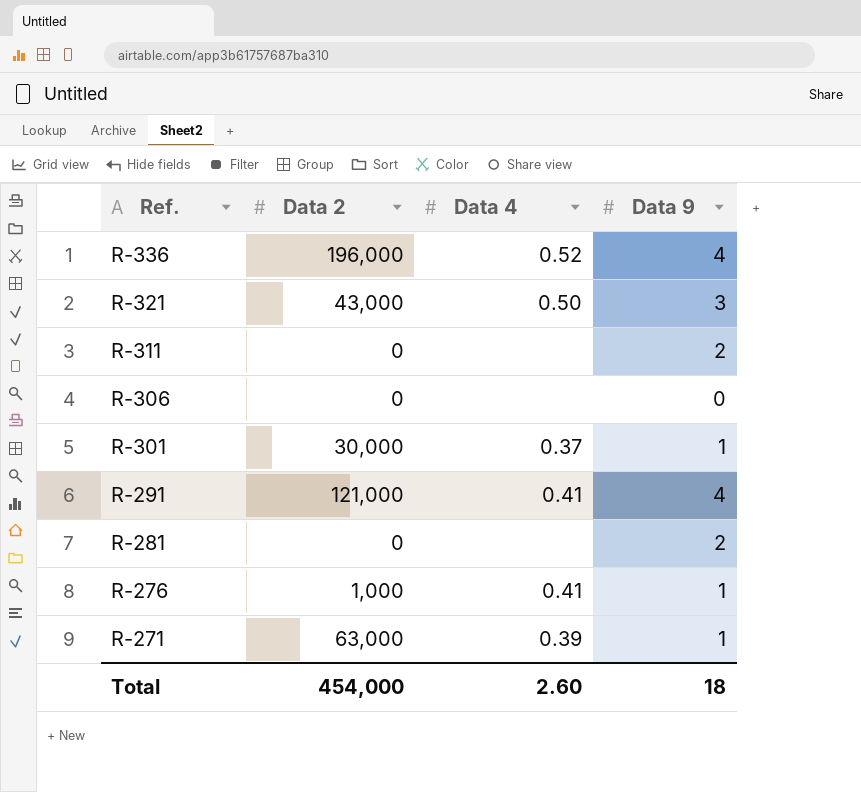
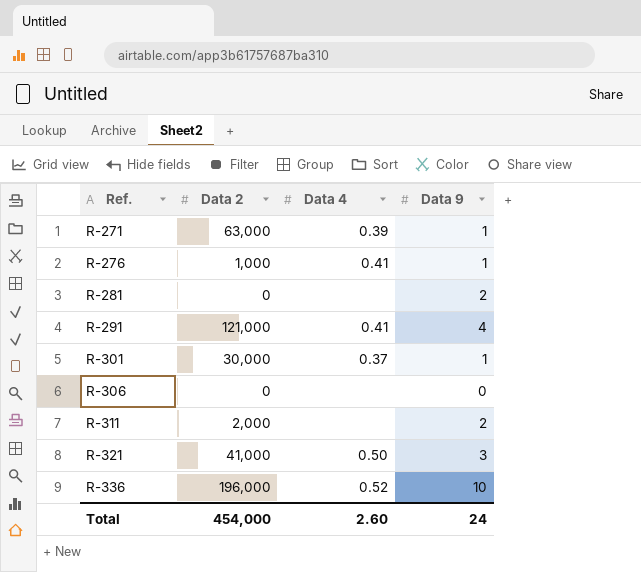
row order: Ref. descending -> Ref. ascending
R-311 | Data 2: 0 -> 2,000
R-321 | Data 2: 43,000 -> 41,000
R-336 | Data 9: 4 -> 10
Total | Data 9: 18 -> 24

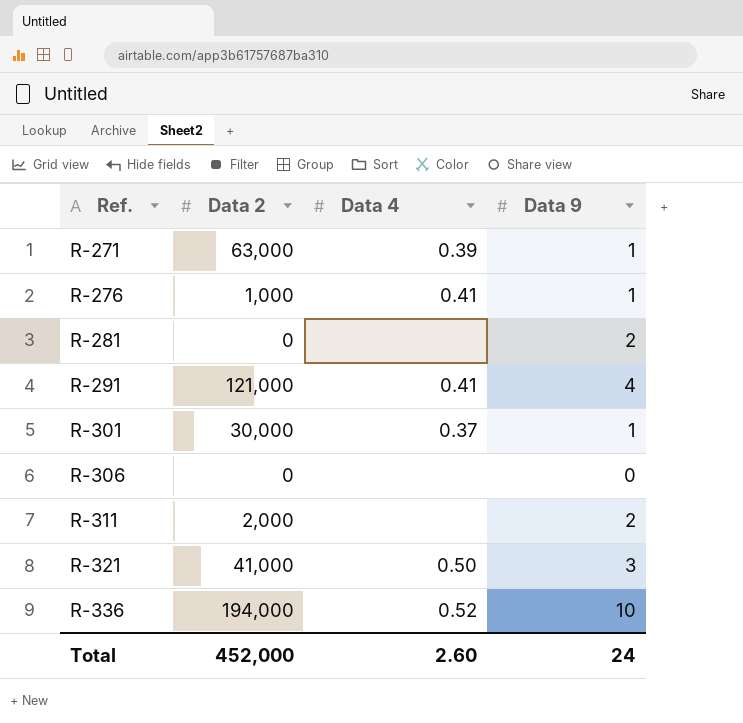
R-336 | Data 2: 196,000 -> 194,000
Total | Data 2: 454,000 -> 452,000

